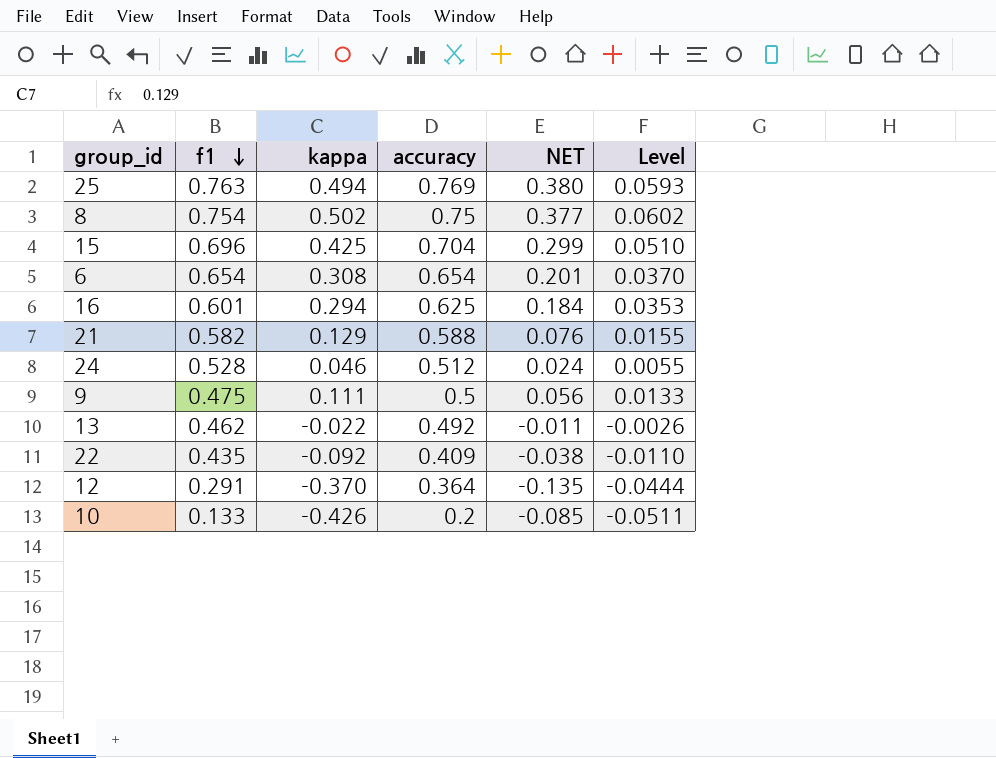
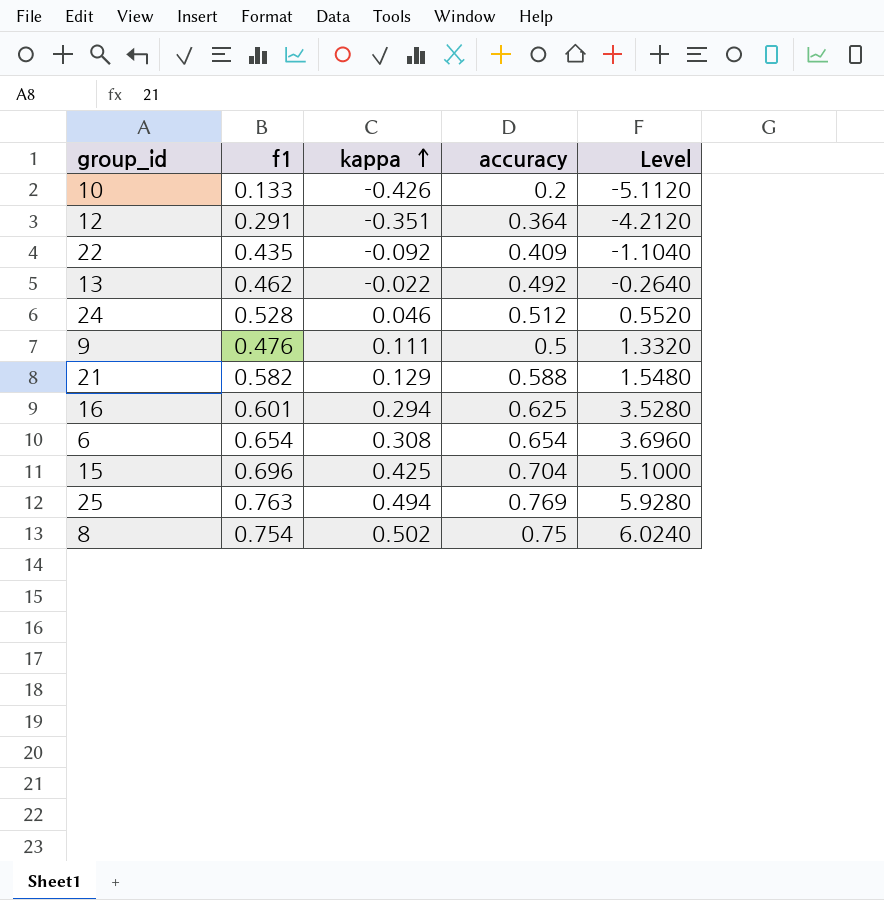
row order: f1 descending -> kappa ascending
column NET | formula: [kappa] * [accuracy] -> none
column Level | formula: [kappa] * 0.12 -> [kappa] * 12
12 | kappa: -0.370 -> -0.351
9 | f1: 0.475 -> 0.476

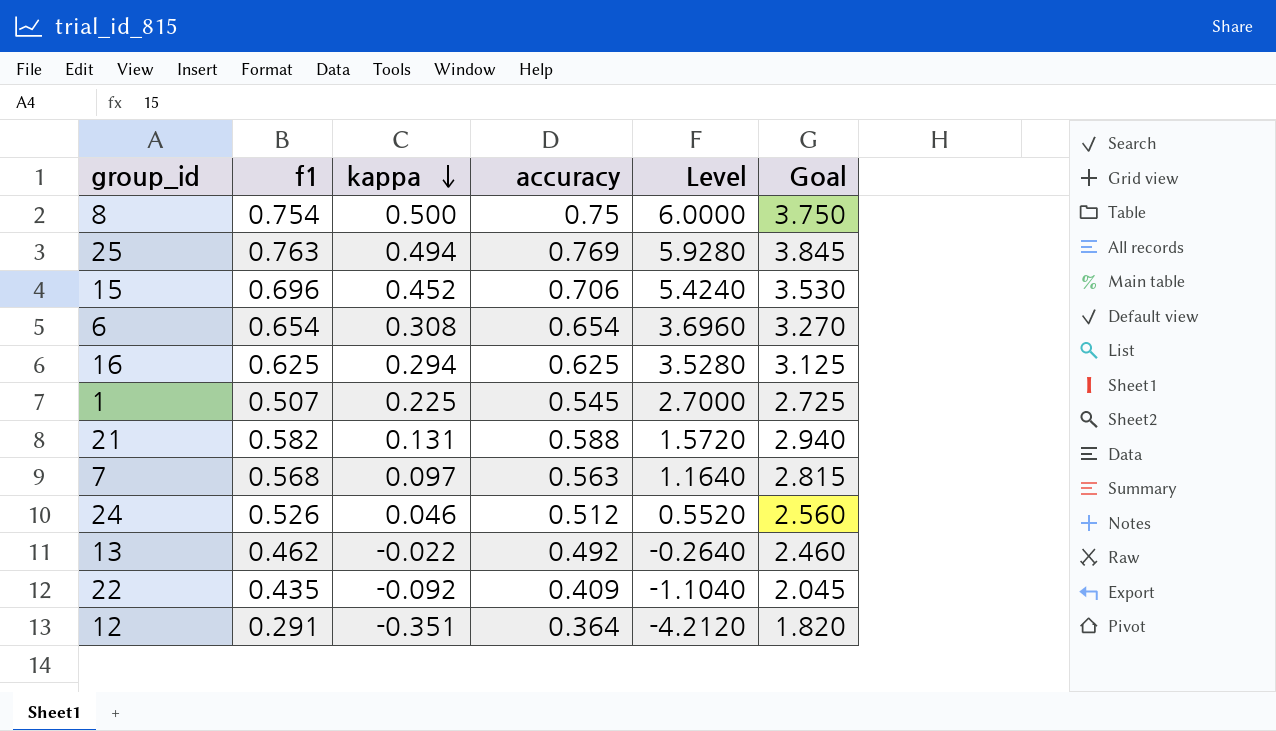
row order: kappa ascending -> kappa descending
column Goal | formula: none -> [accuracy] * 5
row 10: 0.133 | -0.426 | 0.2 | -5.1120 -> none
row 9: 0.476 | 0.111 | 0.5 | 1.3320 -> none
8 | kappa: 0.502 -> 0.500
8 | Level: 6.0240 -> 6.0000
15 | kappa: 0.425 -> 0.452
15 | accuracy: 0.704 -> 0.706
15 | Level: 5.1000 -> 5.4240
16 | f1: 0.601 -> 0.625
row 1: none -> 0.507 | 0.225 | 0.545 | 2.7000 | 2.725
21 | kappa: 0.129 -> 0.131
21 | Level: 1.5480 -> 1.5720
row 7: none -> 0.568 | 0.097 | 0.563 | 1.1640 | 2.815
24 | f1: 0.528 -> 0.526

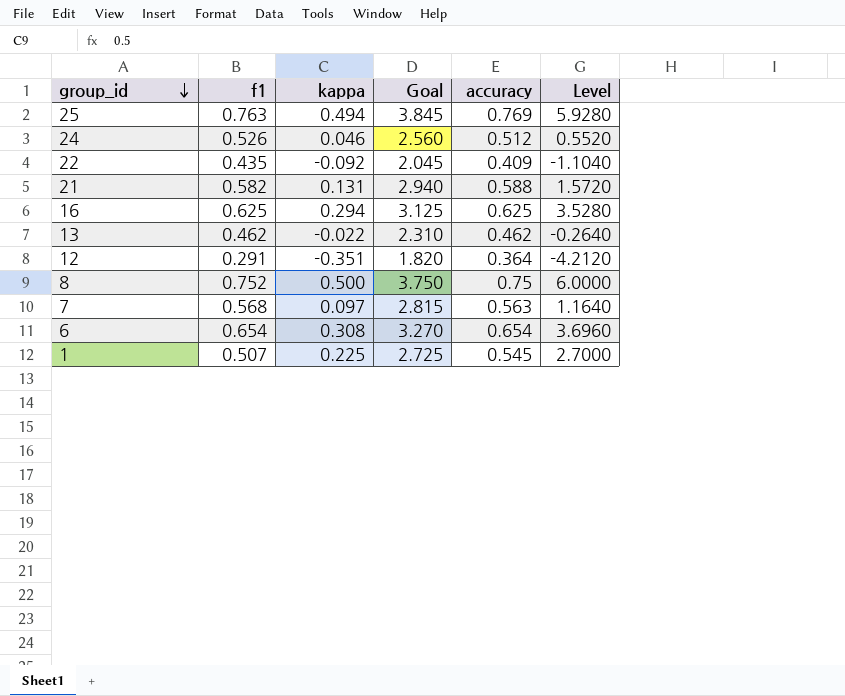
row order: kappa descending -> group_id descending
column Goal | position: 6 -> 4
row 15: 0.696 | 0.452 | 0.706 | 5.4240 | 3.530 -> none
13 | Goal: 2.460 -> 2.310
13 | accuracy: 0.492 -> 0.462
8 | f1: 0.754 -> 0.752

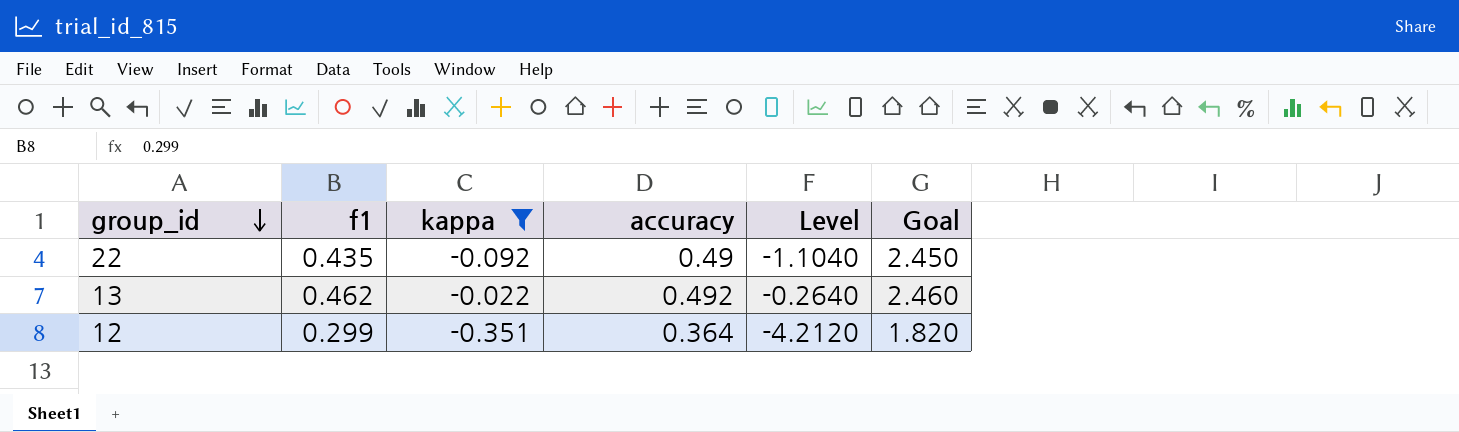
filter: none -> kappa <= -0.022
column Goal | position: 4 -> 6
22 | accuracy: 0.409 -> 0.49
22 | Goal: 2.045 -> 2.450
13 | accuracy: 0.462 -> 0.492
13 | Goal: 2.310 -> 2.460
12 | f1: 0.291 -> 0.299

